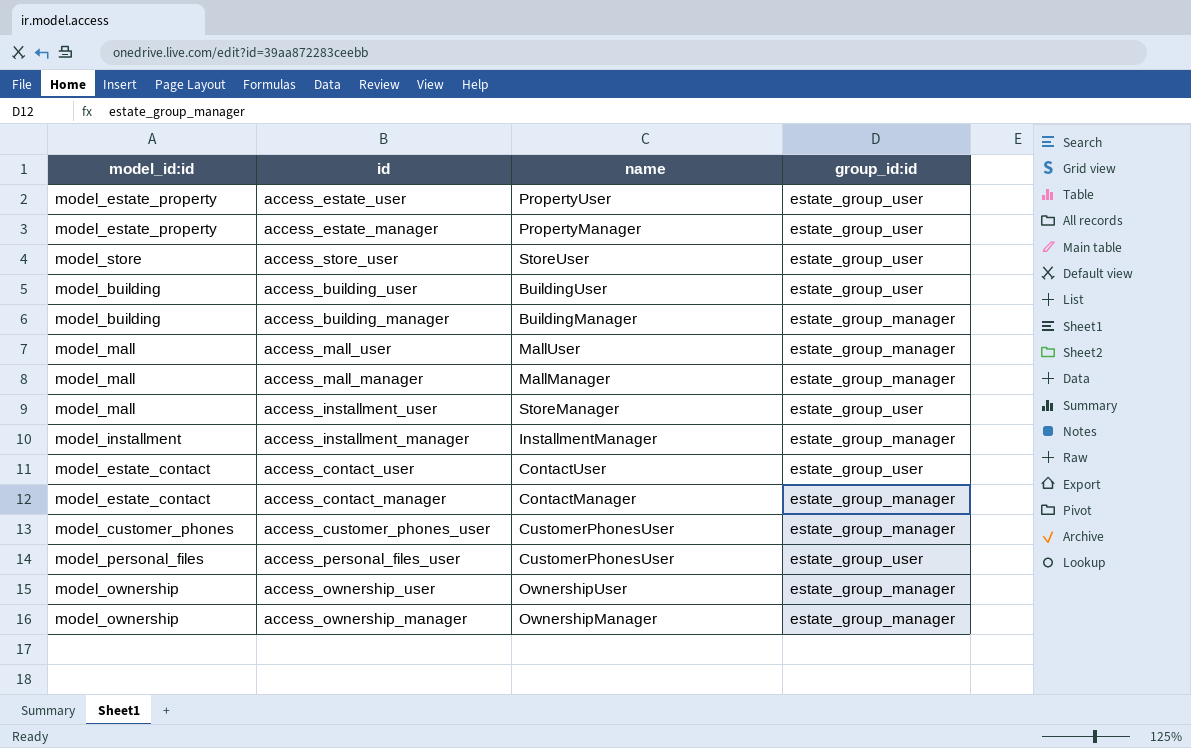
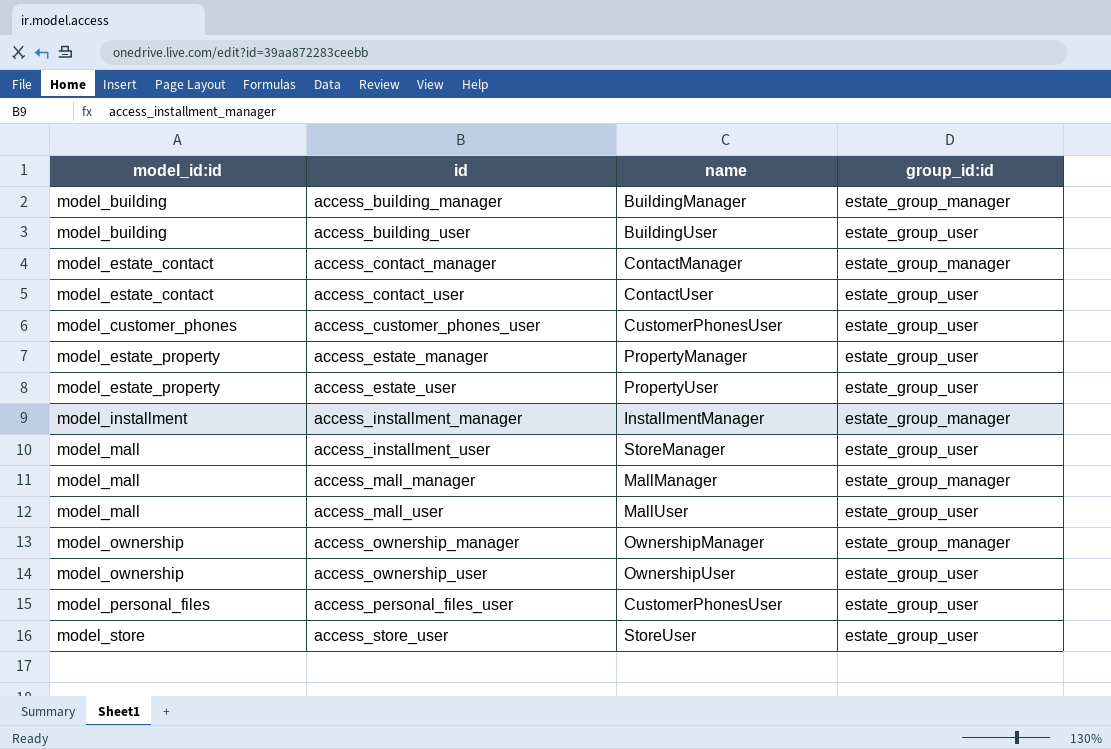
row order: none -> id ascending
access_customer_phones_user | group_id:id: estate_group_manager -> estate_group_user
access_mall_user | group_id:id: estate_group_manager -> estate_group_user
access_ownership_user | group_id:id: estate_group_manager -> estate_group_user

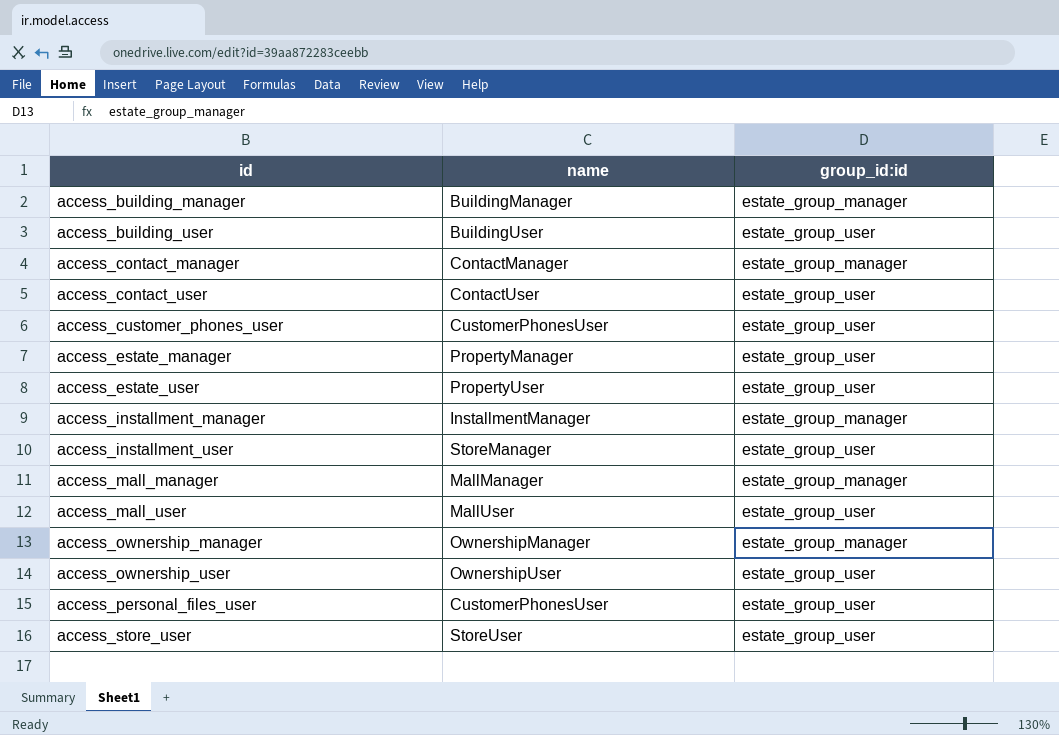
column model_id:id | position: 1 -> none

